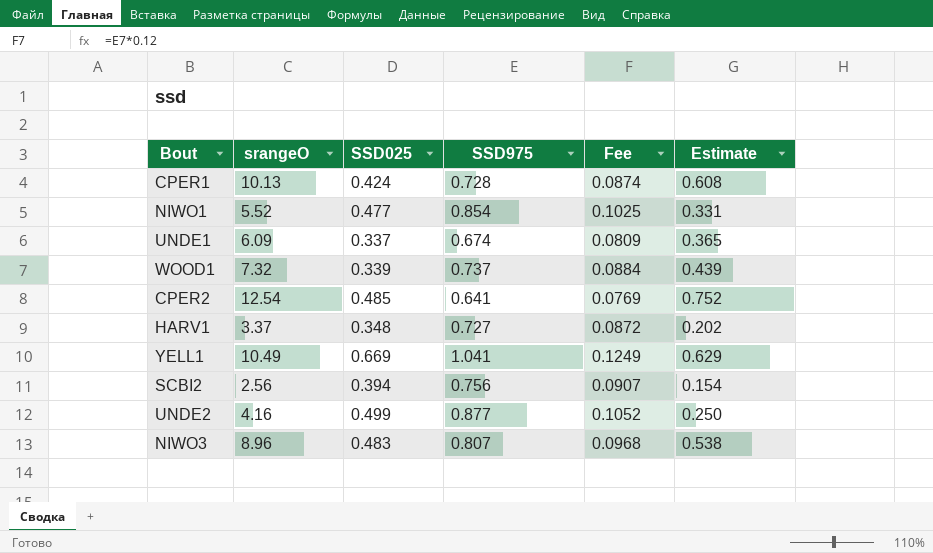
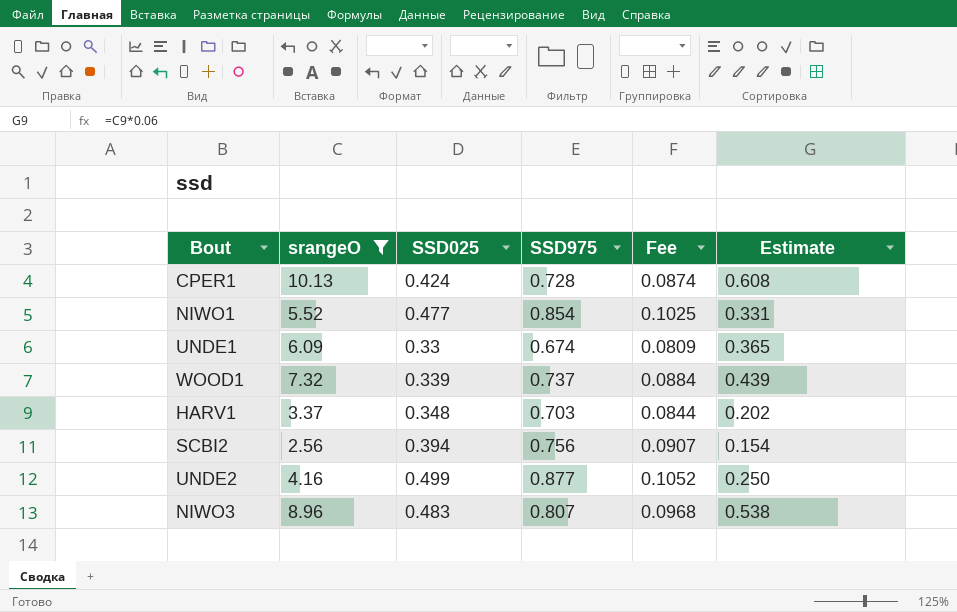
filter: none -> srangeO <= 10.13
UNDE1 | SSD025: 0.337 -> 0.33
HARV1 | SSD975: 0.727 -> 0.703
HARV1 | Fee: 0.0872 -> 0.0844

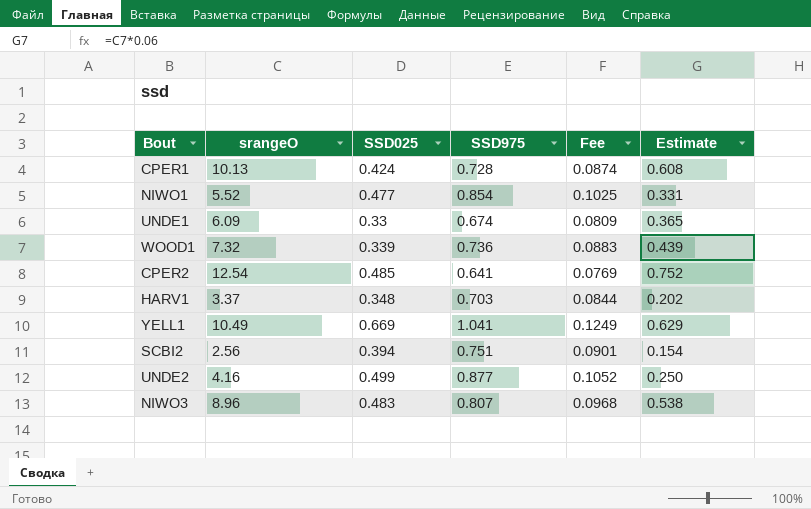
filter: srangeO <= 10.13 -> none
WOOD1 | SSD975: 0.737 -> 0.736
WOOD1 | Fee: 0.0884 -> 0.0883
SCBI2 | SSD975: 0.756 -> 0.751
SCBI2 | Fee: 0.0907 -> 0.0901

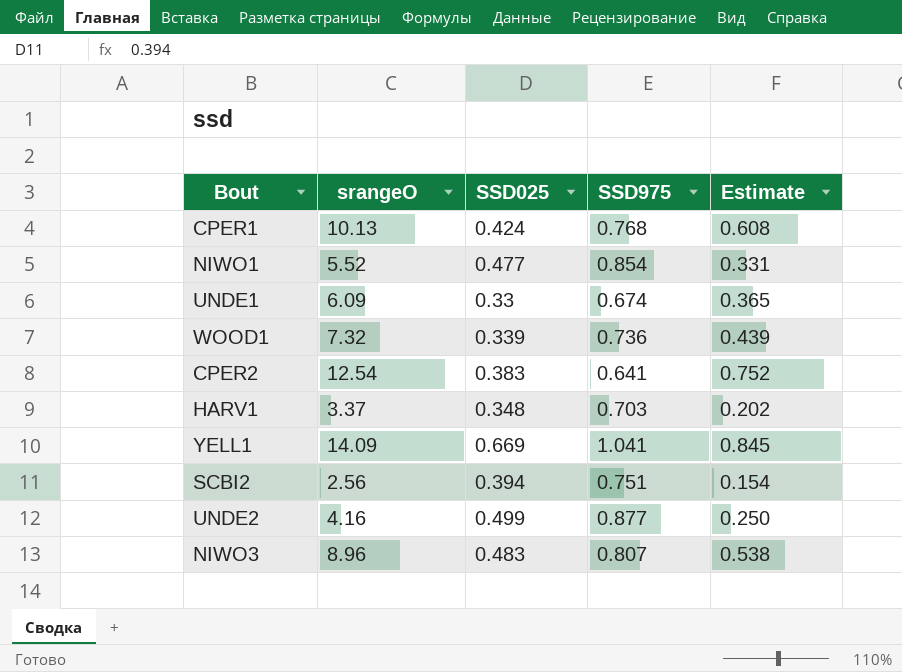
column Fee | formula: [SSD975] * 0.12 -> none
CPER1 | SSD975: 0.728 -> 0.768
CPER2 | SSD025: 0.485 -> 0.383
YELL1 | srangeO: 10.49 -> 14.09
YELL1 | Estimate: 0.629 -> 0.845

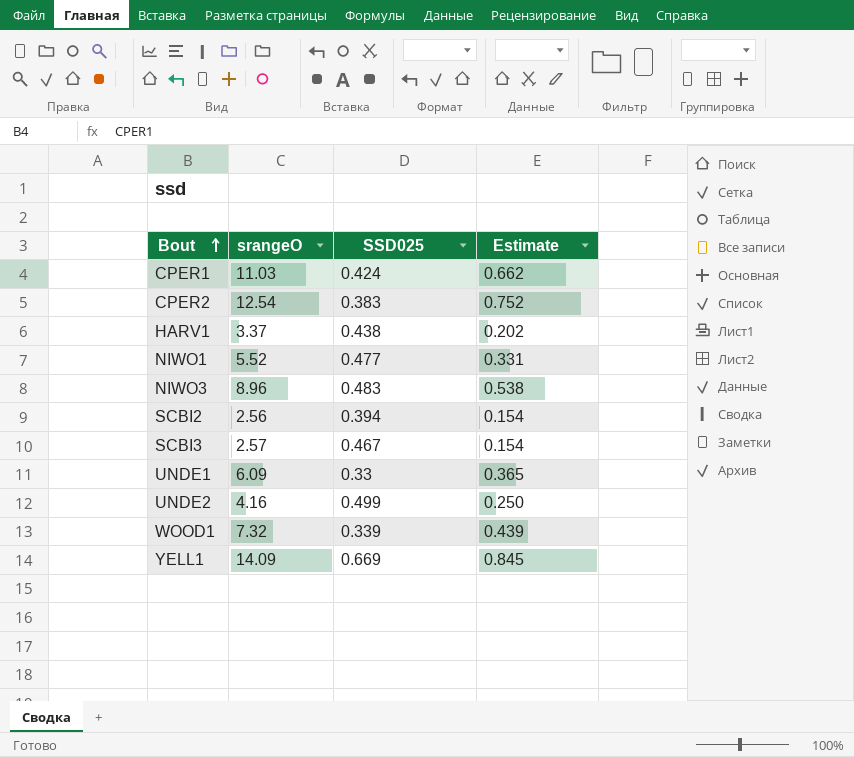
row order: none -> Bout ascending
column SSD975 | position: 4 -> none
CPER1 | srangeO: 10.13 -> 11.03
CPER1 | Estimate: 0.608 -> 0.662
HARV1 | SSD025: 0.348 -> 0.438
row SCBI3: none -> 2.57 | 0.467 | 0.154

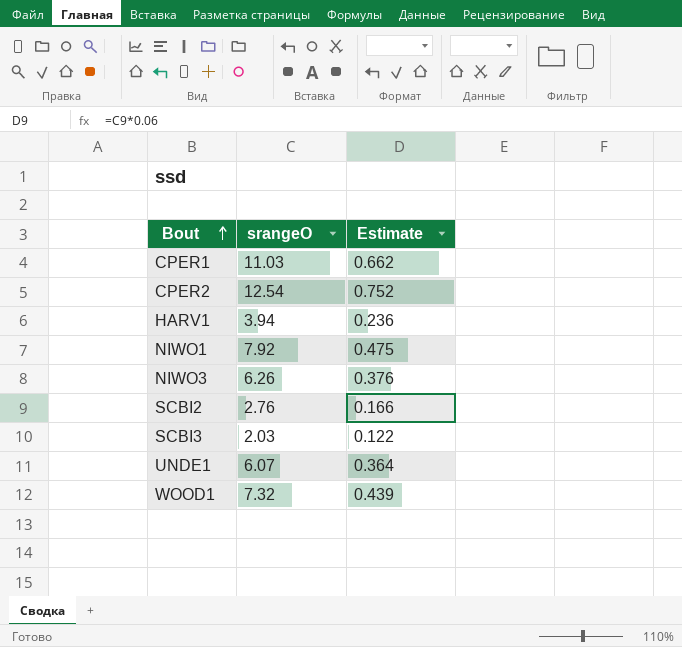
column SSD025 | position: 3 -> none
row UNDE2: 4.16 | 0.499 | 0.250 -> none
row YELL1: 14.09 | 0.669 | 0.845 -> none
HARV1 | srangeO: 3.37 -> 3.94
HARV1 | Estimate: 0.202 -> 0.236
NIWO1 | srangeO: 5.52 -> 7.92
NIWO1 | Estimate: 0.331 -> 0.475
NIWO3 | srangeO: 8.96 -> 6.26
NIWO3 | Estimate: 0.538 -> 0.376
SCBI2 | srangeO: 2.56 -> 2.76
SCBI2 | Estimate: 0.154 -> 0.166
SCBI3 | srangeO: 2.57 -> 2.03
SCBI3 | Estimate: 0.154 -> 0.122
UNDE1 | srangeO: 6.09 -> 6.07
UNDE1 | Estimate: 0.365 -> 0.364

